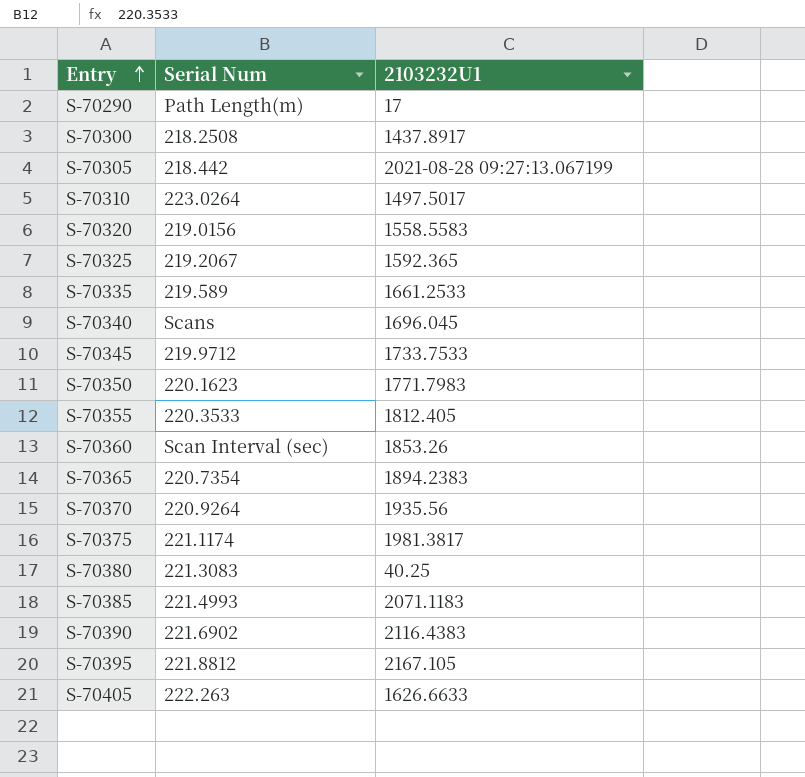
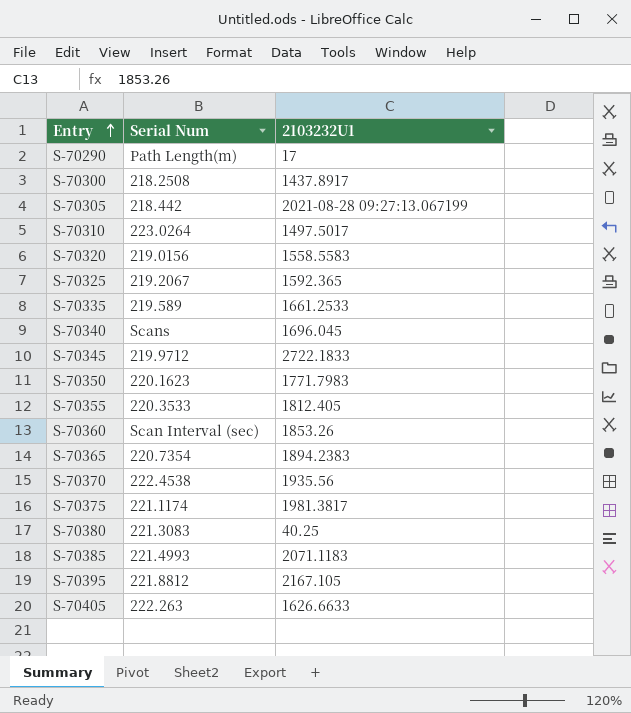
row S-70390: 221.6902 | 2116.4383 -> none
S-70345 | 2103232U1: 1733.7533 -> 2722.1833
S-70370 | Serial Num: 220.9264 -> 222.4538

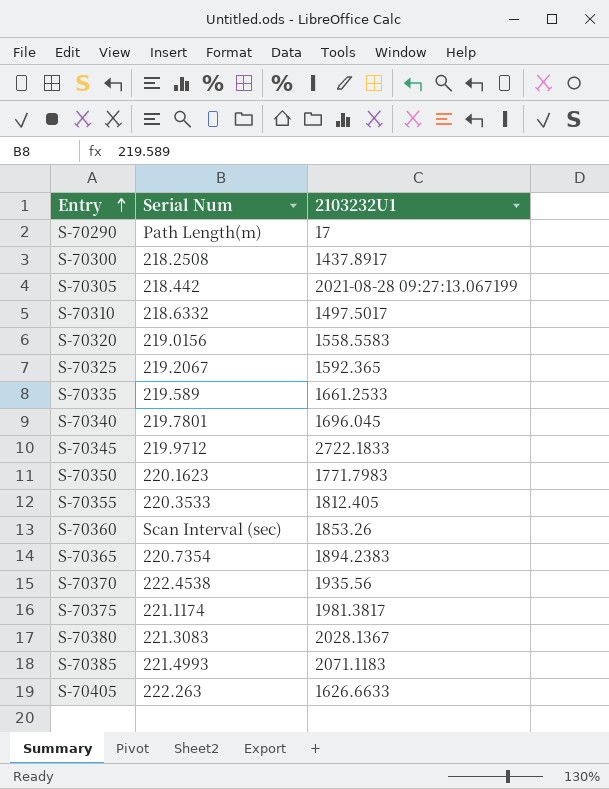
row S-70395: 221.8812 | 2167.105 -> none
S-70310 | Serial Num: 223.0264 -> 218.6332
S-70340 | Serial Num: Scans -> 219.7801
S-70380 | 2103232U1: 40.25 -> 2028.1367

